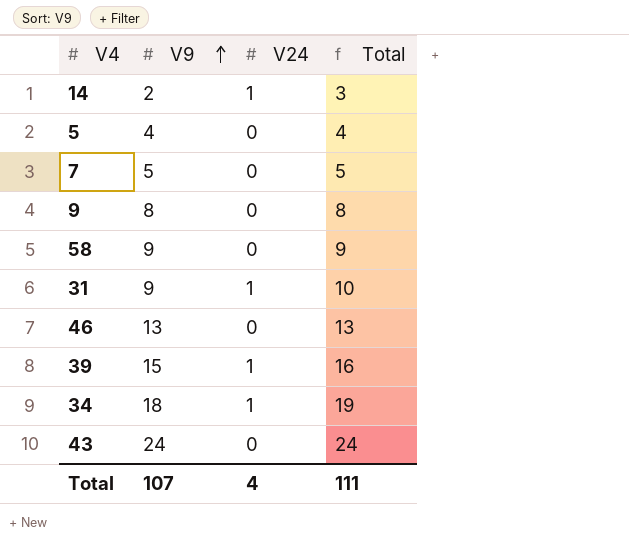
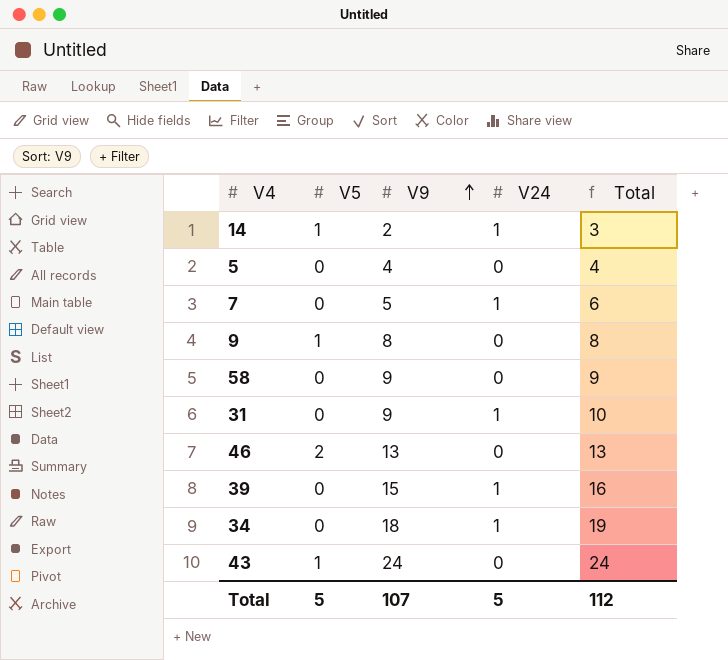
column V5 | position: none -> 2
7 | V24: 0 -> 1
7 | Total: 5 -> 6
Total | V24: 4 -> 5
Total | Total: 111 -> 112

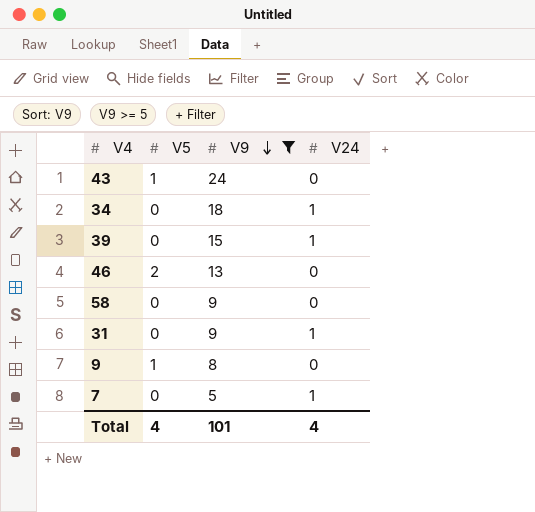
filter: none -> V9 >= 5
row order: V9 ascending -> V9 descending
column Total | formula: [V9] + [V24] -> none
Total | V5: 5 -> 4
Total | V9: 107 -> 101
Total | V24: 5 -> 4

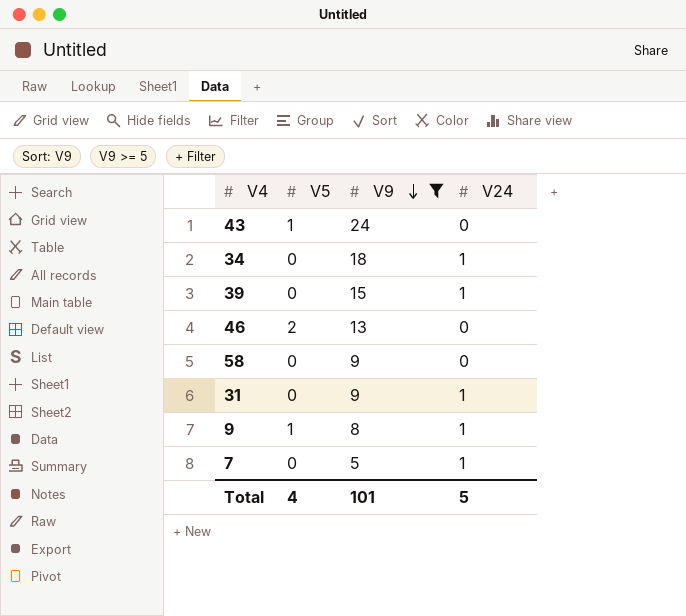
9 | V24: 0 -> 1
Total | V24: 4 -> 5

